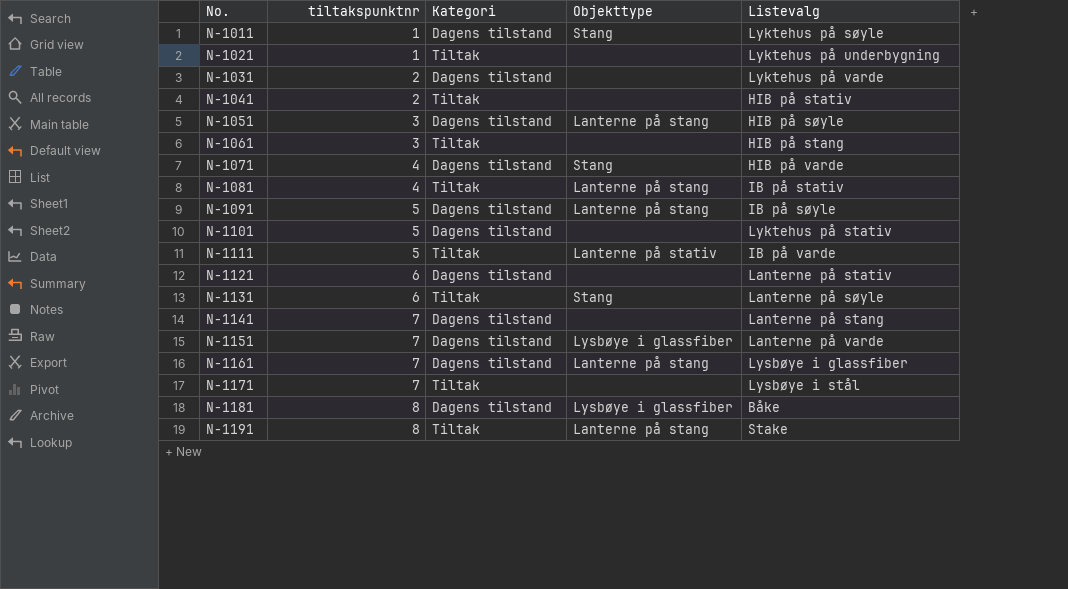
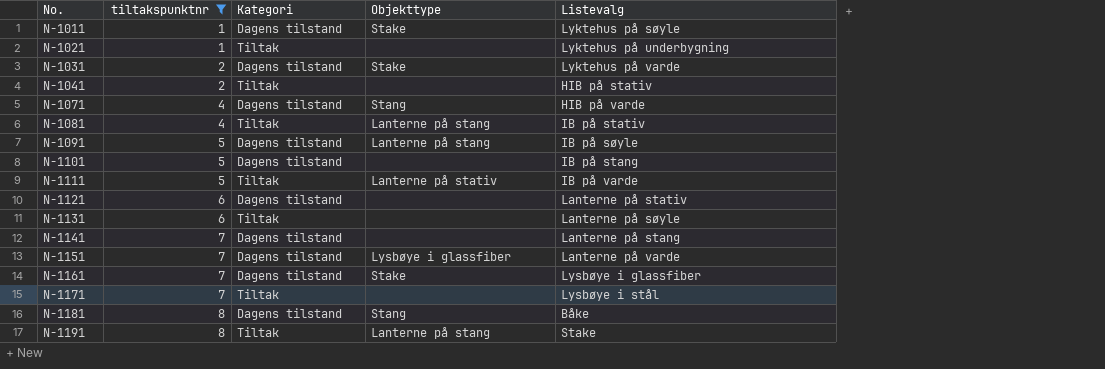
filter: none -> tiltakspunktnr != 3
N-1011 | Objekttype: Stang -> Stake
N-1031 | Objekttype: none -> Stake
N-1101 | Listevalg: Lyktehus på stativ -> IB på stang
N-1131 | Objekttype: Stang -> none
N-1161 | Objekttype: Lanterne på stang -> Stake
N-1181 | Objekttype: Lysbøye i glassfiber -> Stang

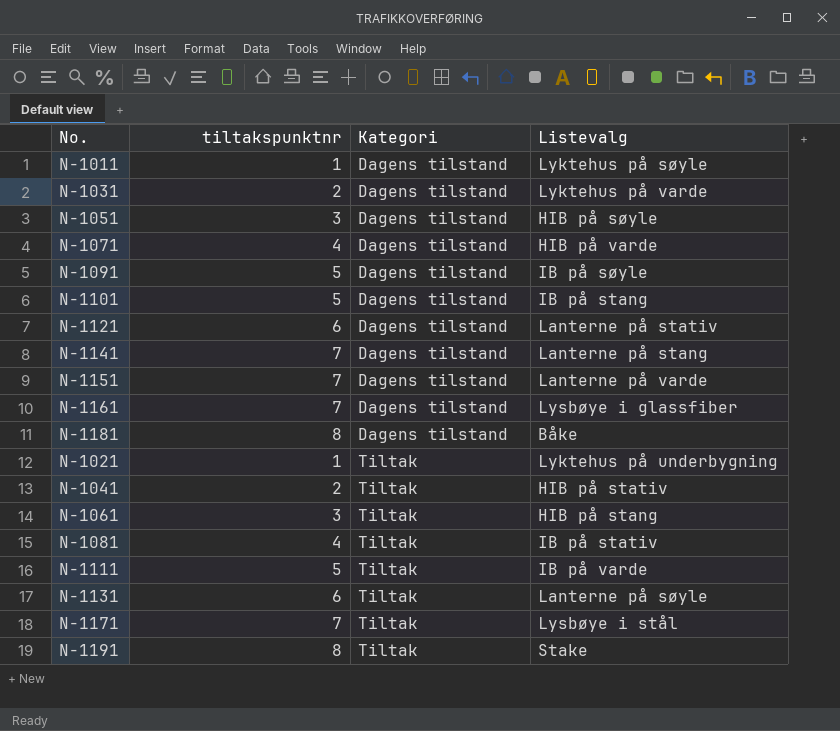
filter: tiltakspunktnr != 3 -> none
row order: No. ascending -> Kategori ascending
column Objekttype | position: 4 -> none

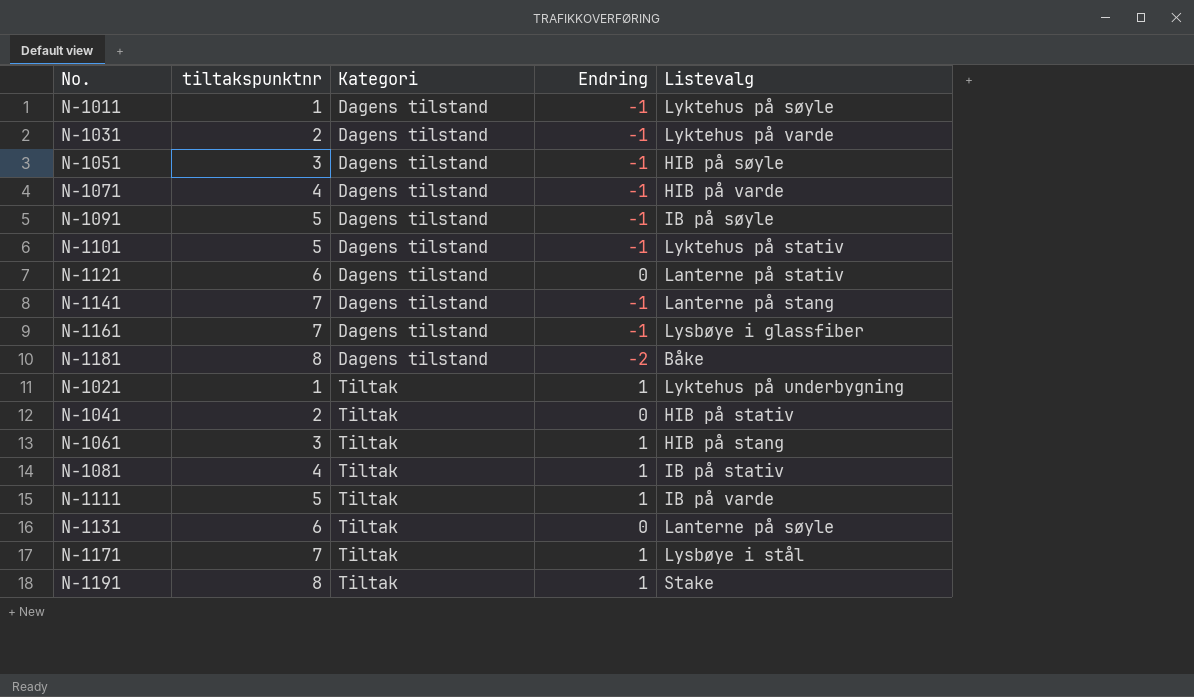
column Endring | position: none -> 4
row N-1151: 7 | Dagens tilstand | Lanterne på varde -> none
N-1101 | Listevalg: IB på stang -> Lyktehus på stativ

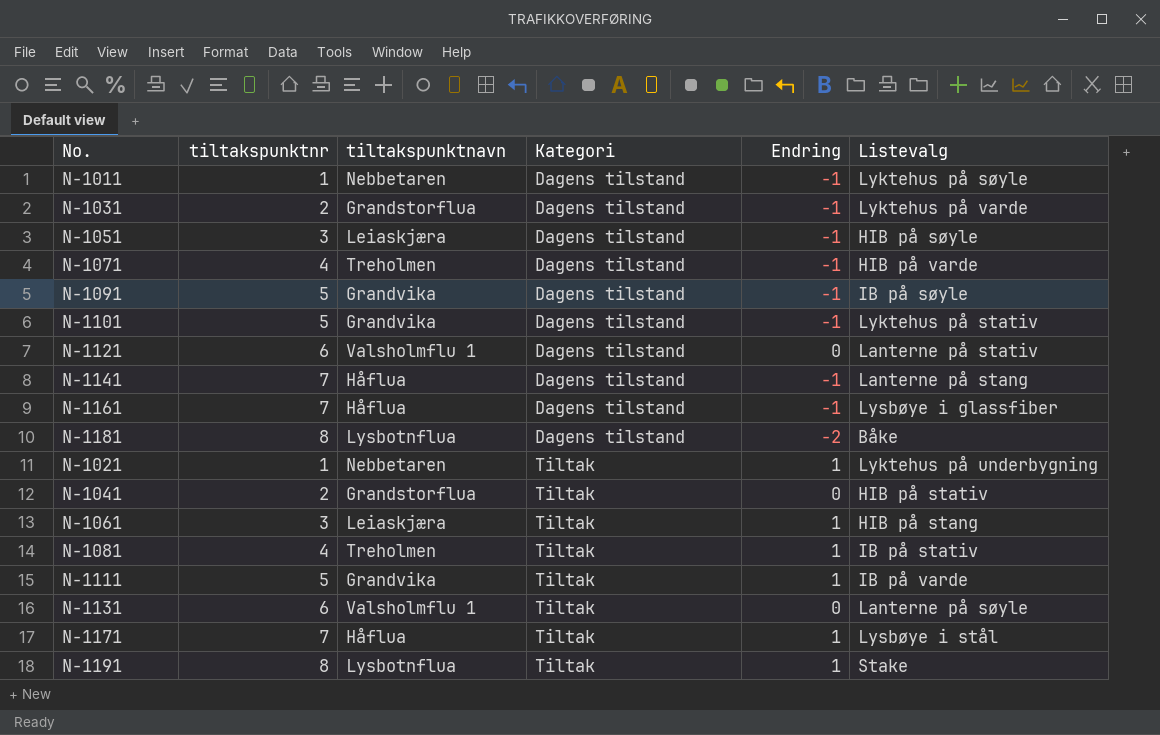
column tiltakspunktnavn | position: none -> 3

